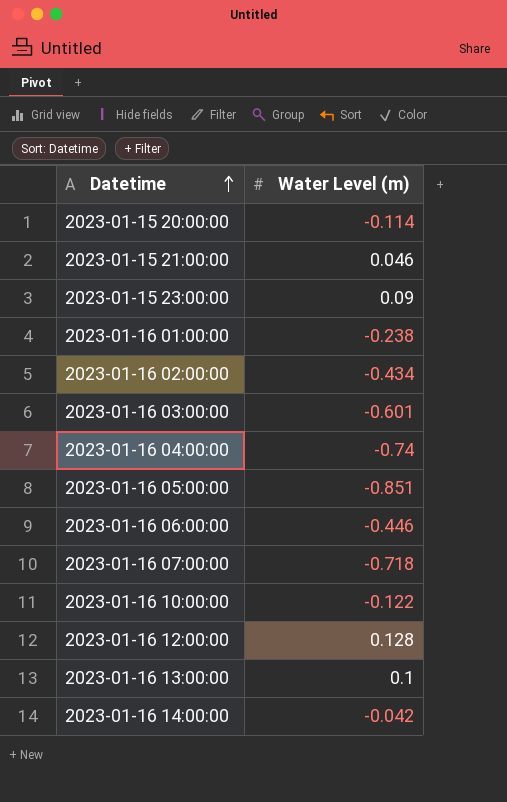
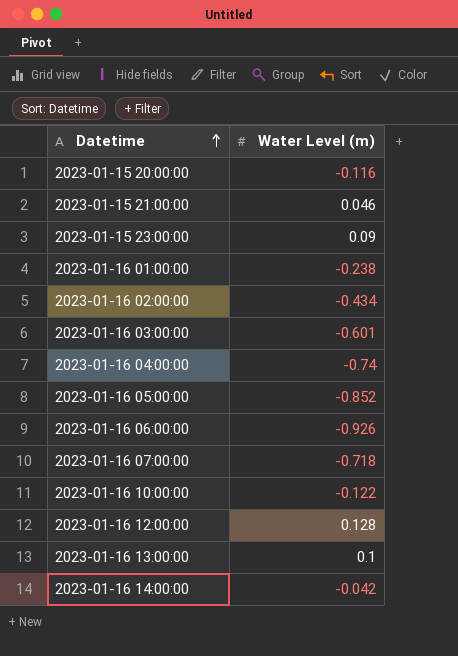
2023-01-15 20:00:00 | Water Level (m): -0.114 -> -0.116
2023-01-16 05:00:00 | Water Level (m): -0.851 -> -0.852
2023-01-16 06:00:00 | Water Level (m): -0.446 -> -0.926

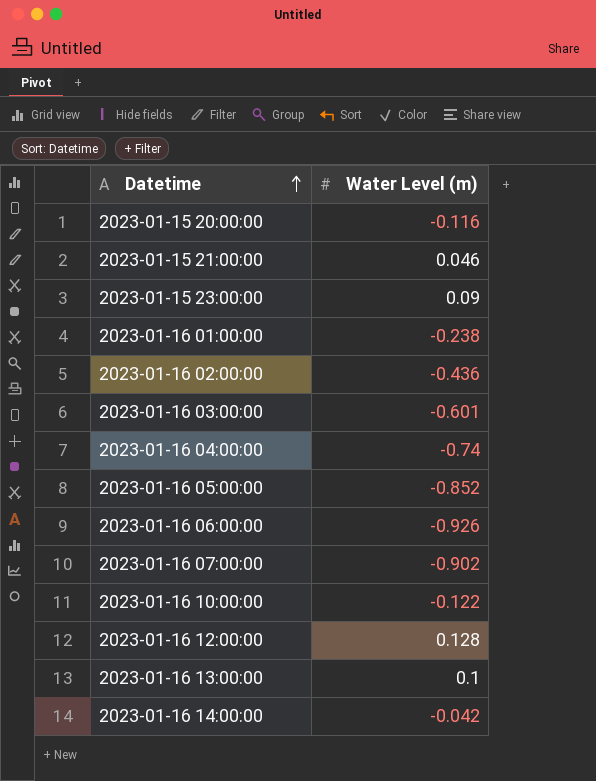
2023-01-16 02:00:00 | Water Level (m): -0.434 -> -0.436
2023-01-16 07:00:00 | Water Level (m): -0.718 -> -0.902

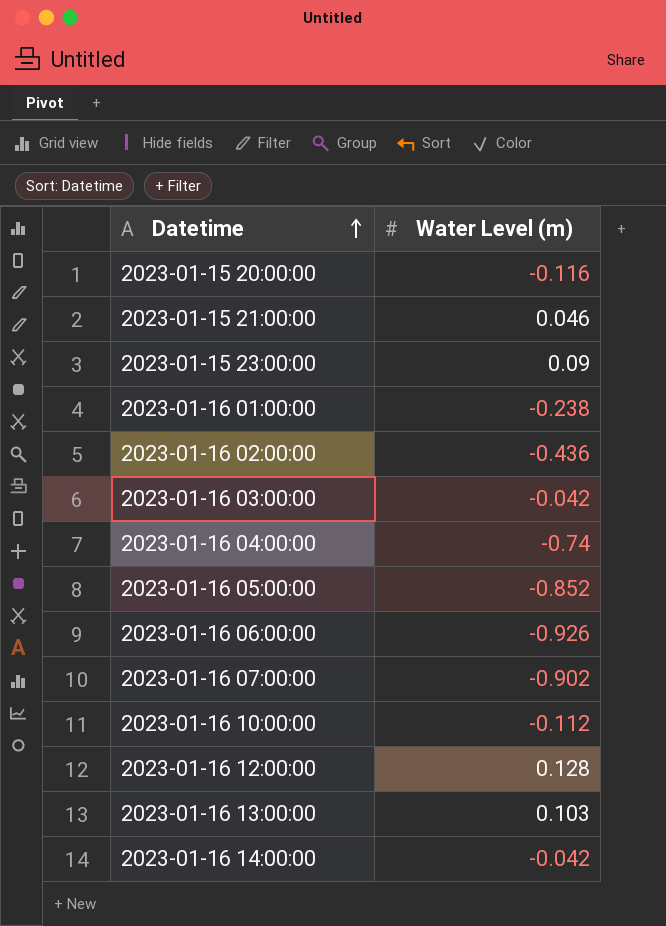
2023-01-16 03:00:00 | Water Level (m): -0.601 -> -0.042
2023-01-16 10:00:00 | Water Level (m): -0.122 -> -0.112
2023-01-16 13:00:00 | Water Level (m): 0.1 -> 0.103

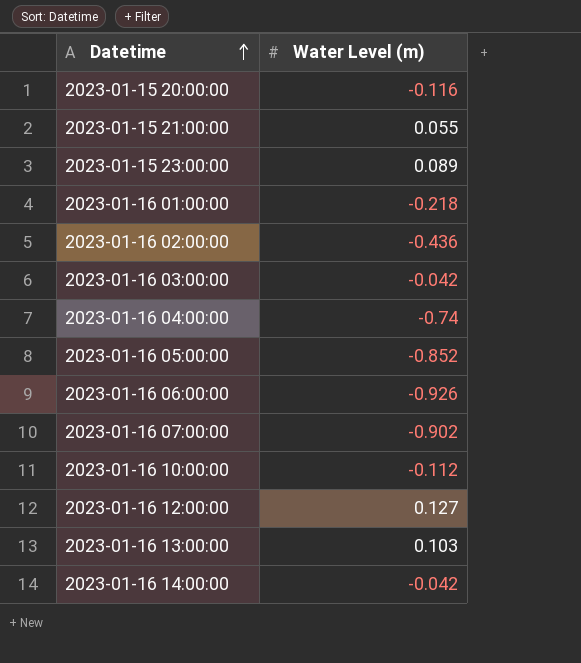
2023-01-15 21:00:00 | Water Level (m): 0.046 -> 0.055
2023-01-15 23:00:00 | Water Level (m): 0.09 -> 0.089
2023-01-16 01:00:00 | Water Level (m): -0.238 -> -0.218
2023-01-16 12:00:00 | Water Level (m): 0.128 -> 0.127

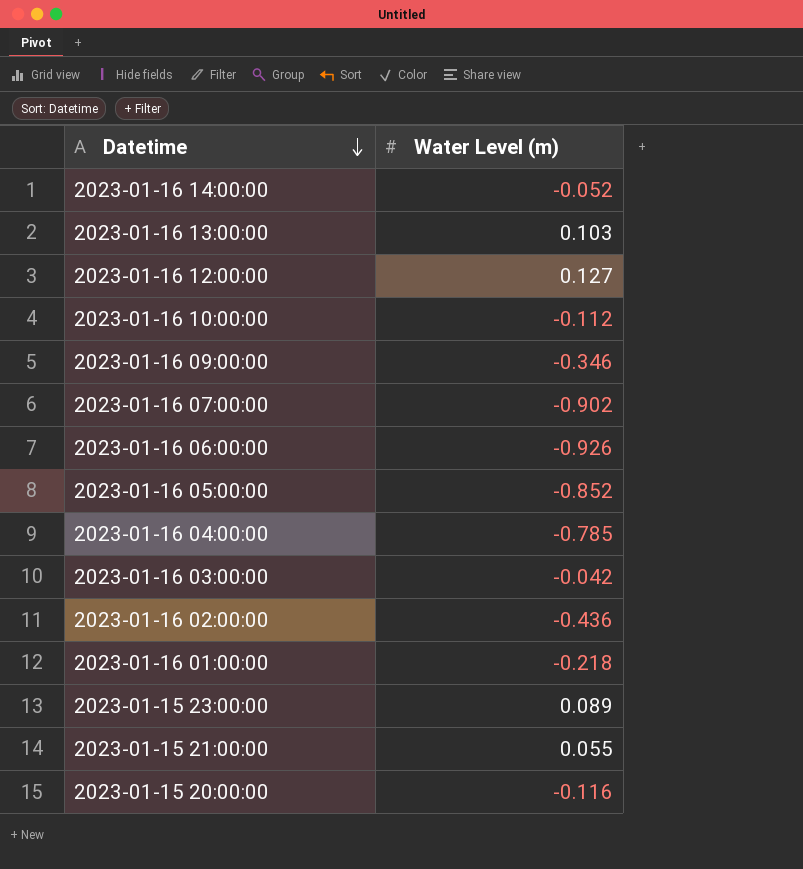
row order: Datetime ascending -> Datetime descending
2023-01-16 14:00:00 | Water Level (m): -0.042 -> -0.052
row 2023-01-16 09:00:00: none -> -0.346
2023-01-16 04:00:00 | Water Level (m): -0.74 -> -0.785

